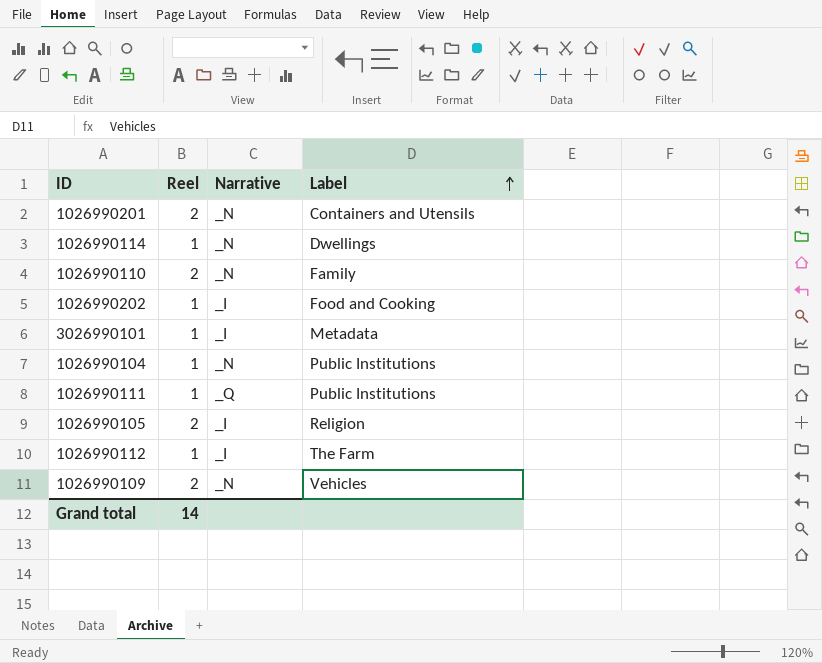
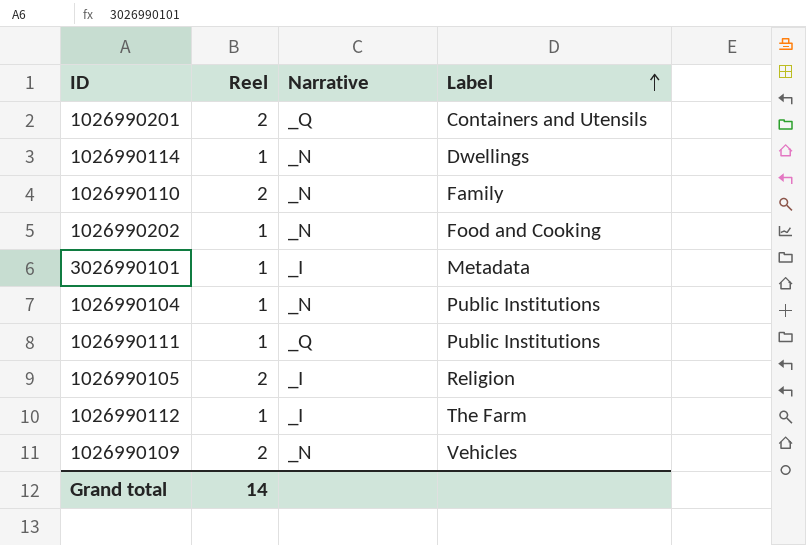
1026990201 | Narrative: _N -> _Q
1026990202 | Narrative: _I -> _N

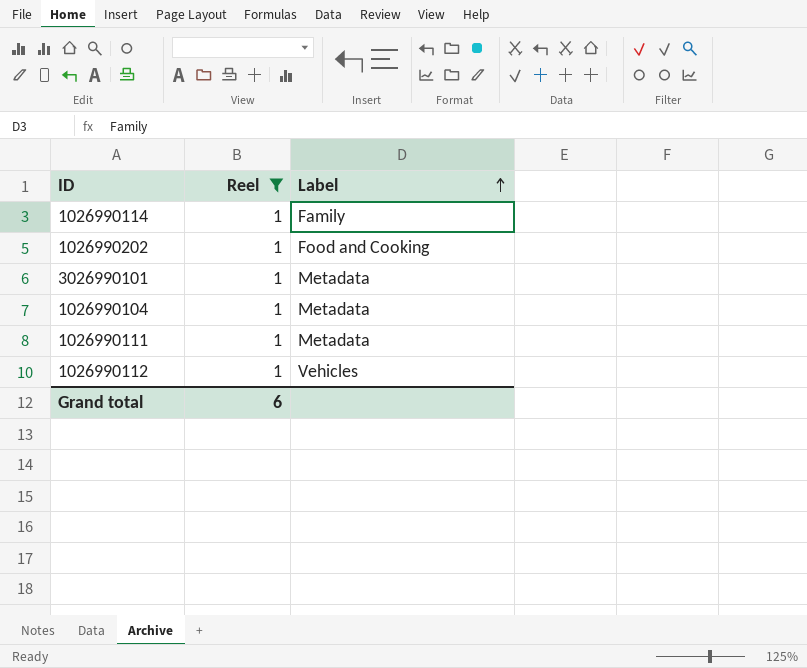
filter: none -> Reel = 1
column Narrative | position: 3 -> none
1026990114 | Label: Dwellings -> Family
1026990104 | Label: Public Institutions -> Metadata
1026990111 | Label: Public Institutions -> Metadata
1026990112 | Label: The Farm -> Vehicles
Grand total | Reel: 14 -> 6

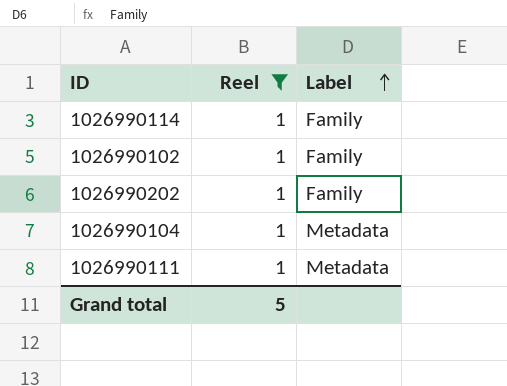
row 3026990101: 1 | Metadata -> none
row 1026990112: 1 | Vehicles -> none
row 1026990102: none -> 1 | Family
1026990202 | Label: Food and Cooking -> Family
Grand total | Reel: 6 -> 5

